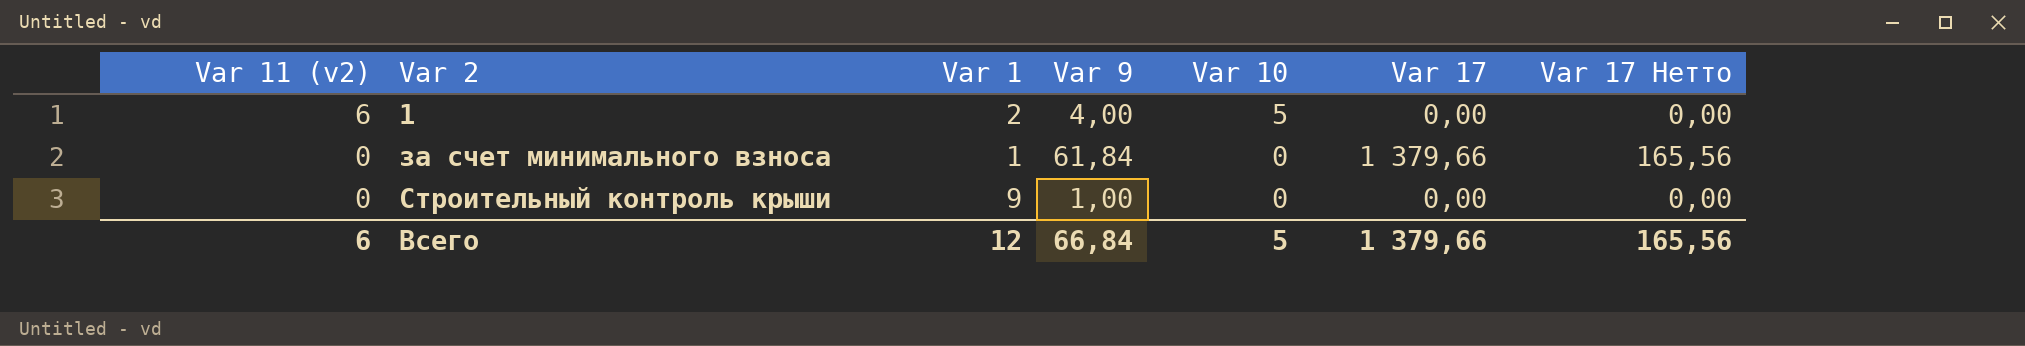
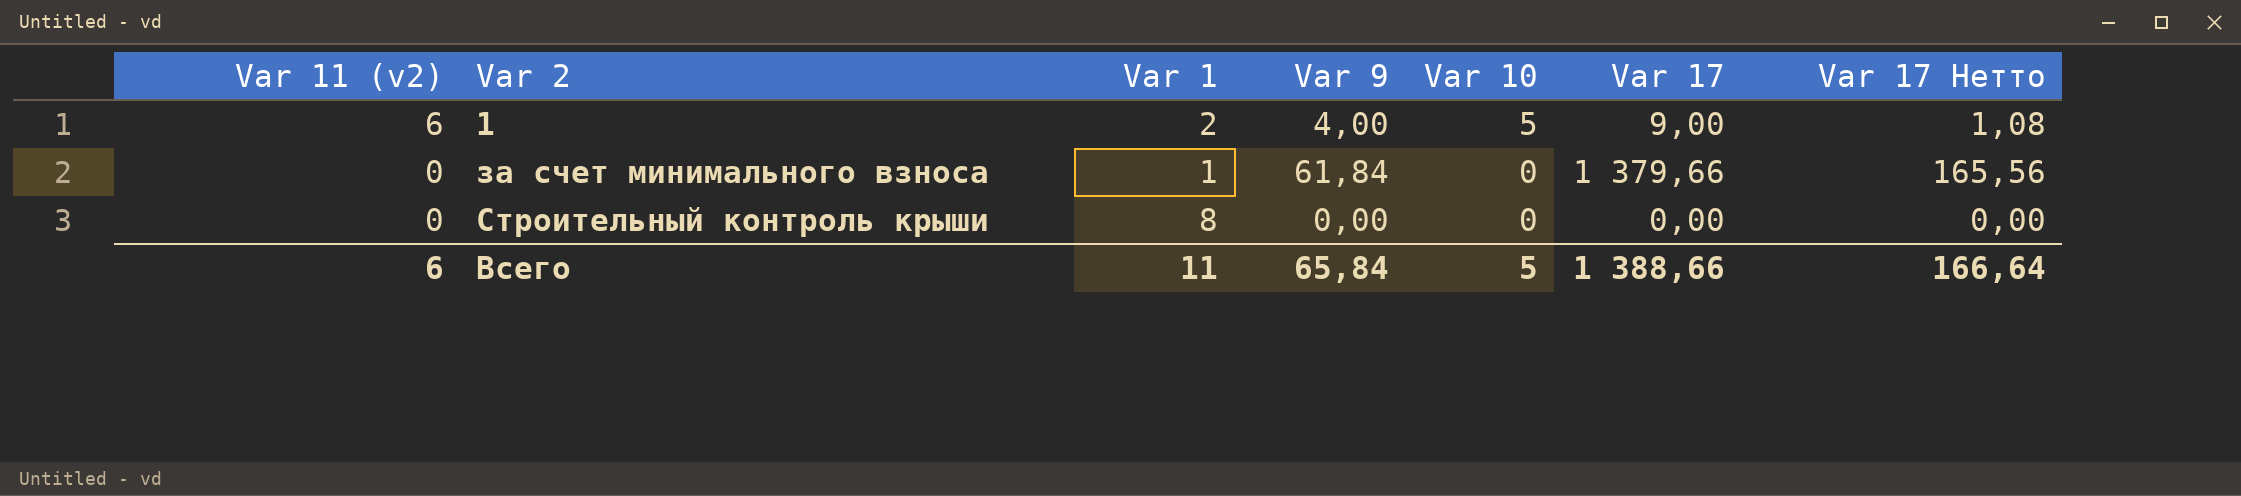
1 | Var 17: 0,00 -> 9,00
1 | Var 17 Нетто: 0,00 -> 1,08
Строительный контроль крыши | Var 1: 9 -> 8
Строительный контроль крыши | Var 9: 1,00 -> 0,00
Всего | Var 1: 12 -> 11
Всего | Var 9: 66,84 -> 65,84
Всего | Var 17: 1 379,66 -> 1 388,66
Всего | Var 17 Нетто: 165,56 -> 166,64

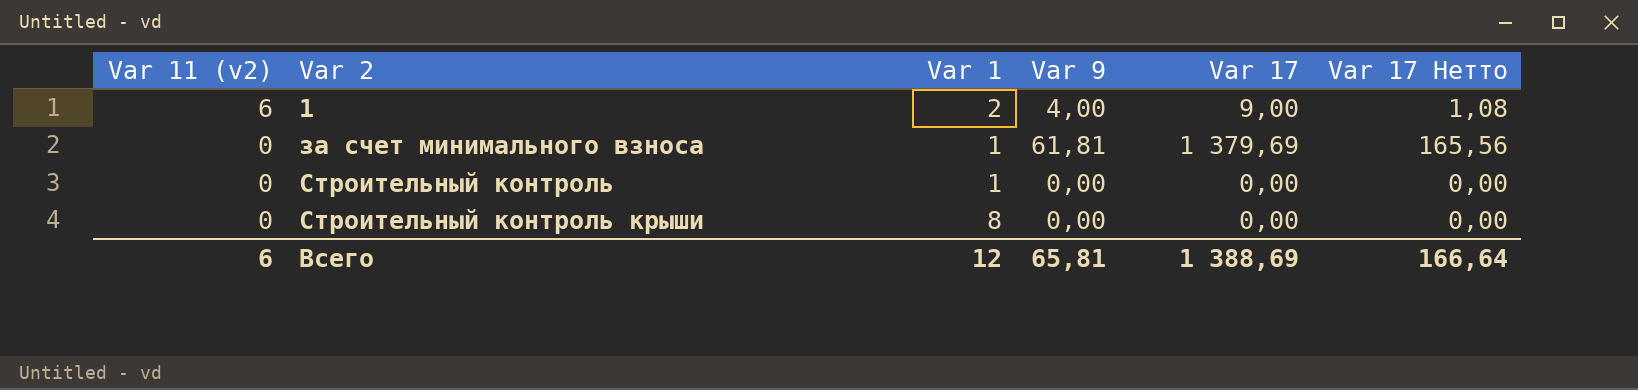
column Var 10 | position: 5 -> none
за счет минимального взноса | Var 9: 61,84 -> 61,81
за счет минимального взноса | Var 17: 1 379,66 -> 1 379,69
row Строительный контроль: none -> 0 | 1 | 0,00 | 0,00 | 0,00
Всего | Var 1: 11 -> 12
Всего | Var 9: 65,84 -> 65,81
Всего | Var 17: 1 388,66 -> 1 388,69

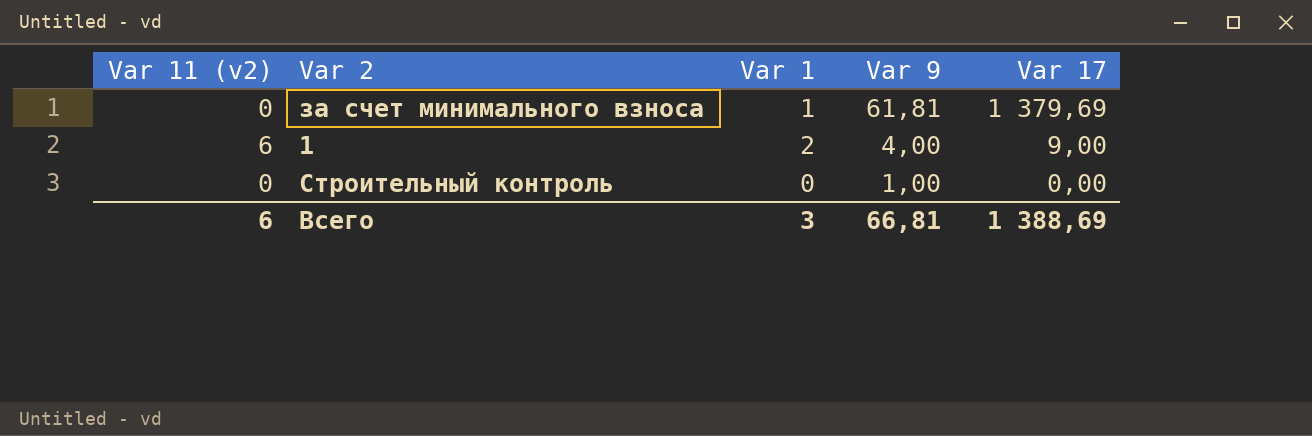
row order: Var 11 (v2) descending -> Var 9 descending
column Var 17 Нетто | formula: [Var 17] * 0,12 -> none
row Строительный контроль крыши: 0 | 8 | 0,00 | 0,00 | 0,00 -> none
Строительный контроль | Var 1: 1 -> 0
Строительный контроль | Var 9: 0,00 -> 1,00
Всего | Var 1: 12 -> 3
Всего | Var 9: 65,81 -> 66,81

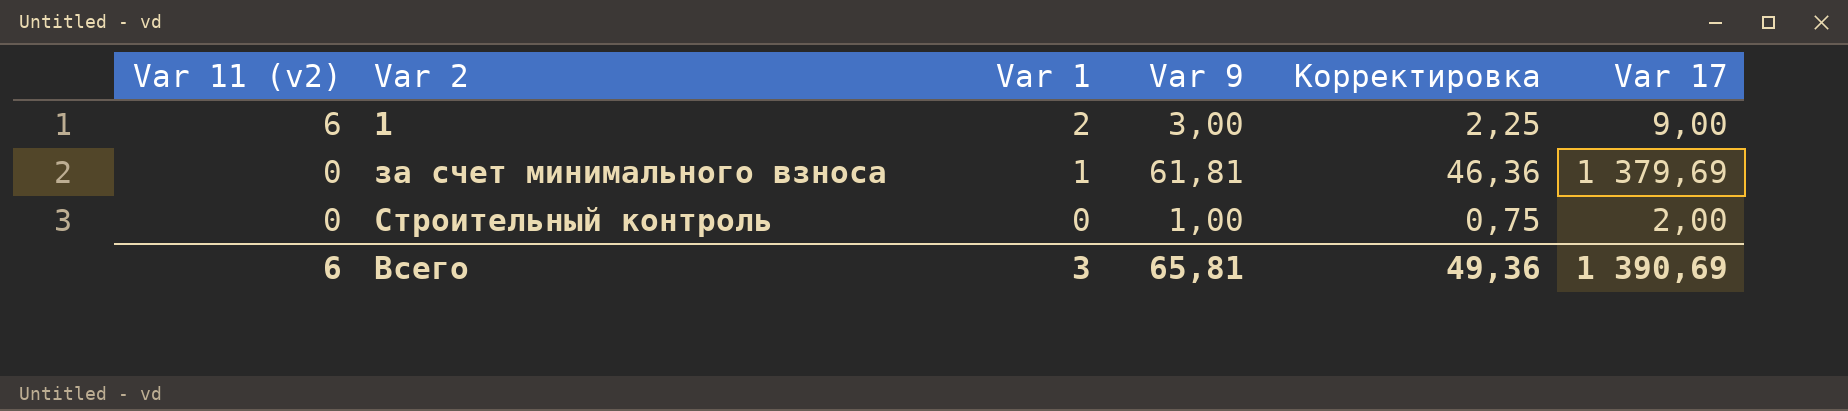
row order: Var 9 descending -> Var 11 (v2) descending
column Корректировка | formula: none -> [Var 9] * 0,75
1 | Var 9: 4,00 -> 3,00
Строительный контроль | Var 17: 0,00 -> 2,00
Всего | Var 9: 66,81 -> 65,81
Всего | Var 17: 1 388,69 -> 1 390,69

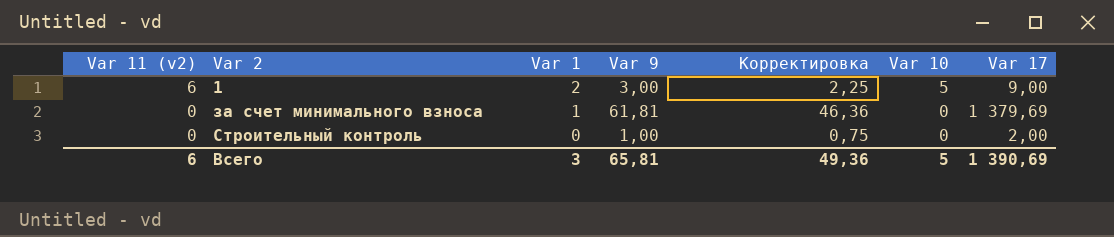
column Var 10 | position: none -> 6

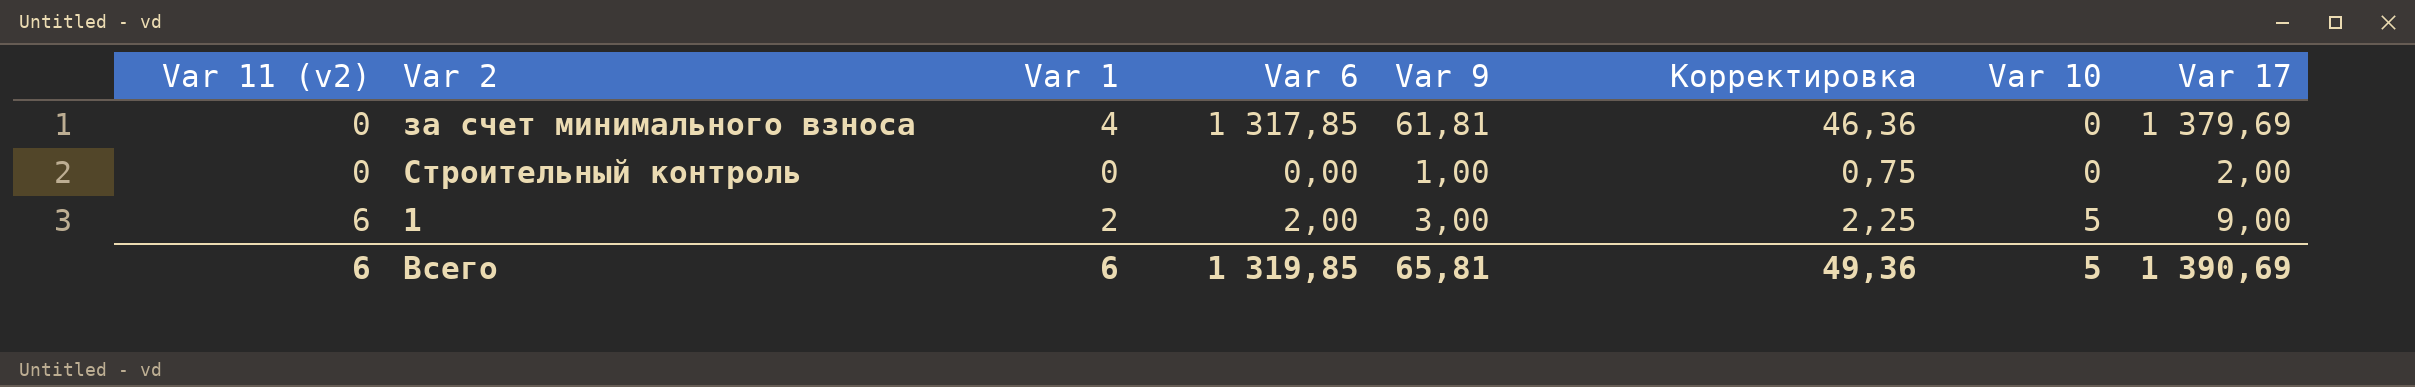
row order: Var 11 (v2) descending -> Var 11 (v2) ascending
column Var 6 | position: none -> 4
за счет минимального взноса | Var 1: 1 -> 4
Всего | Var 1: 3 -> 6

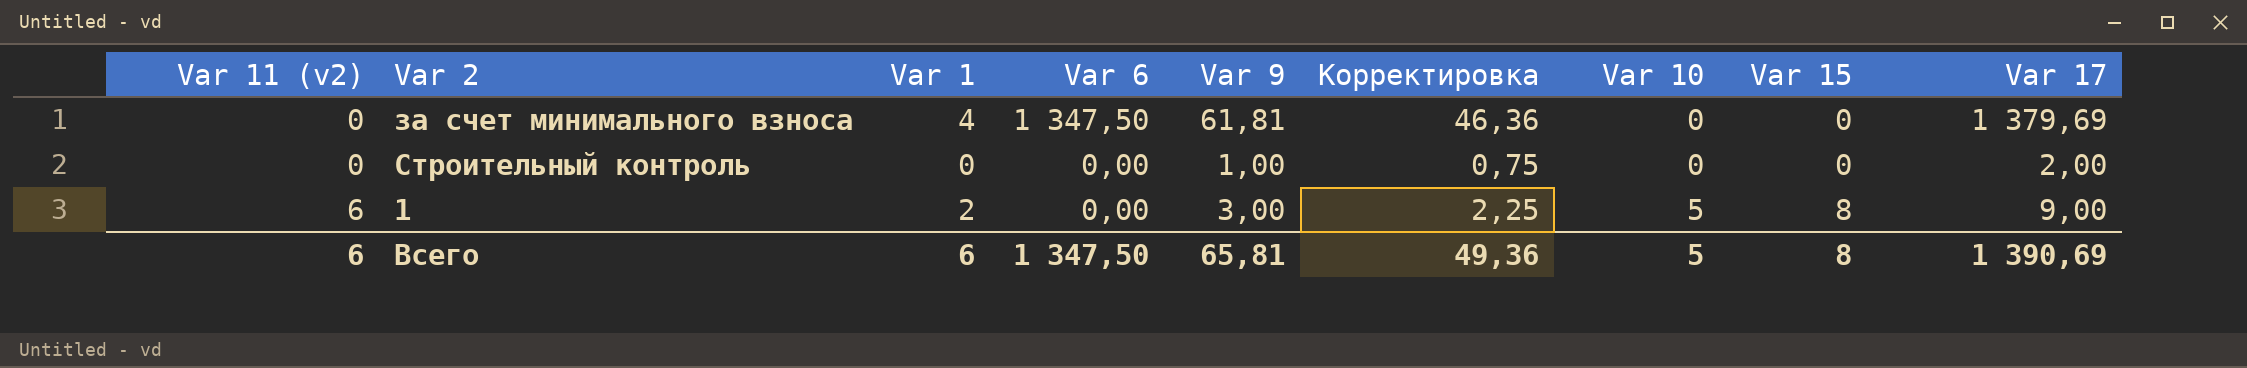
column Var 15 | position: none -> 8
за счет минимального взноса | Var 6: 1 317,85 -> 1 347,50
1 | Var 6: 2,00 -> 0,00
Всего | Var 6: 1 319,85 -> 1 347,50

